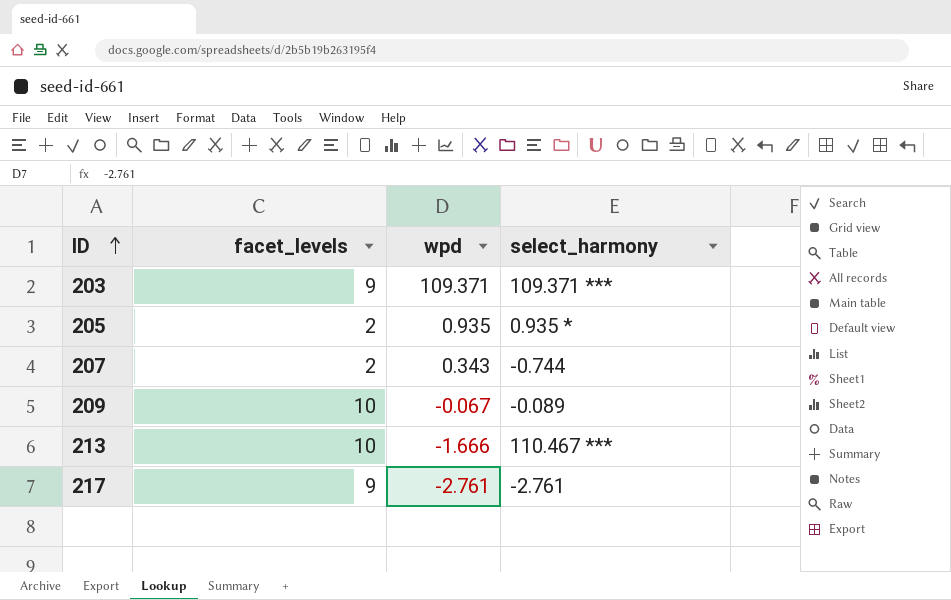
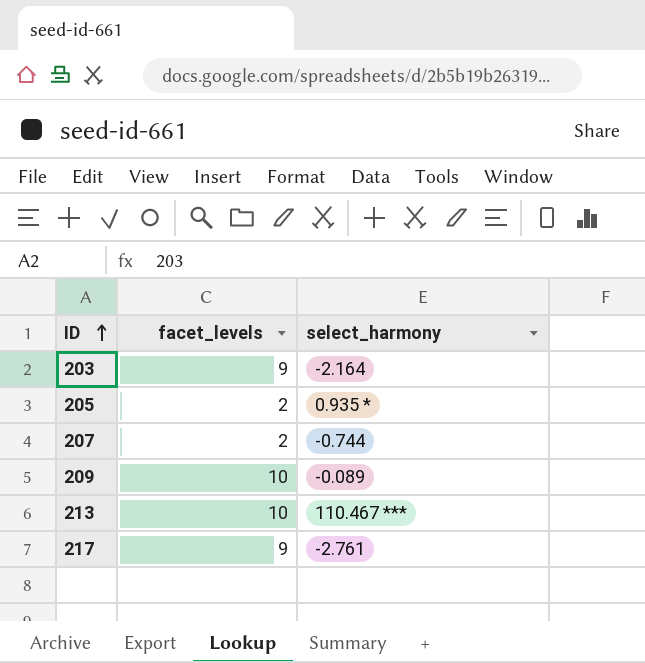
column wpd | position: 3 -> none
203 | select_harmony: 109.371 *** -> -2.164

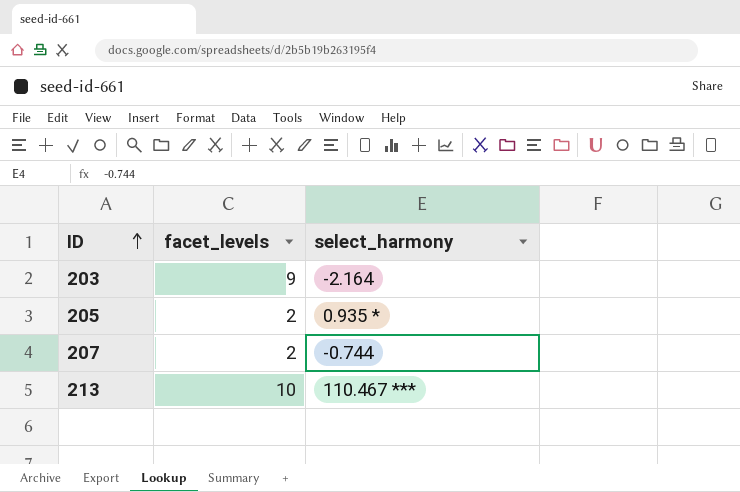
row 209: 10 | -0.089 -> none
row 217: 9 | -2.761 -> none

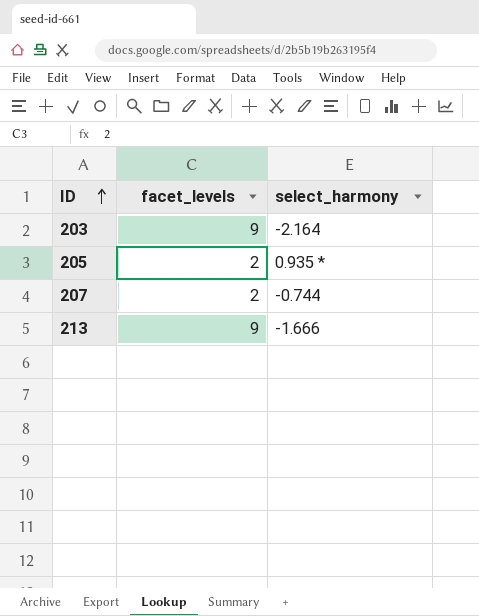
213 | facet_levels: 10 -> 9
213 | select_harmony: 110.467 *** -> -1.666

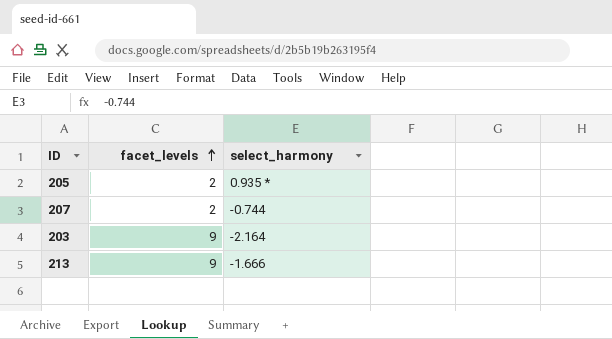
row order: ID ascending -> facet_levels ascending

